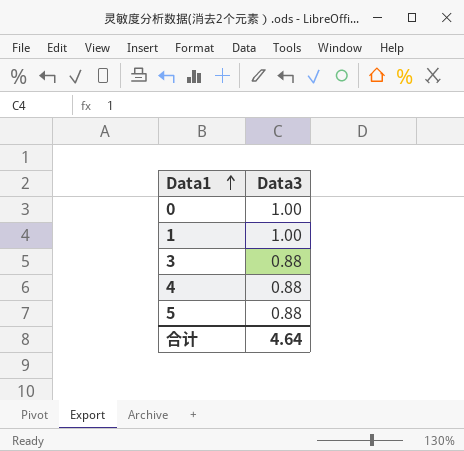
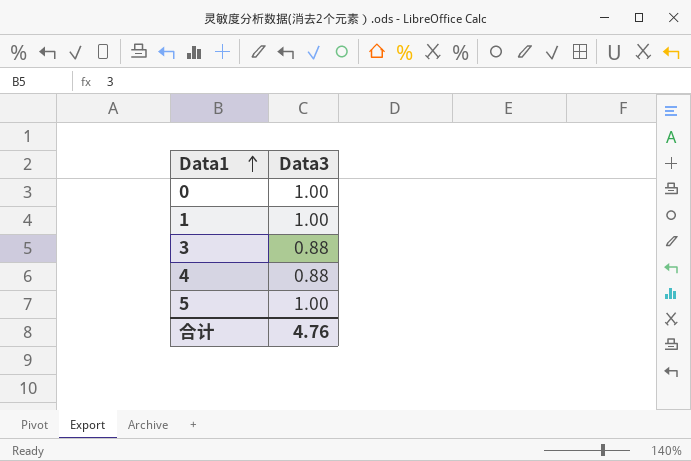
5 | Data3: 0.88 -> 1.00
合计 | Data3: 4.64 -> 4.76

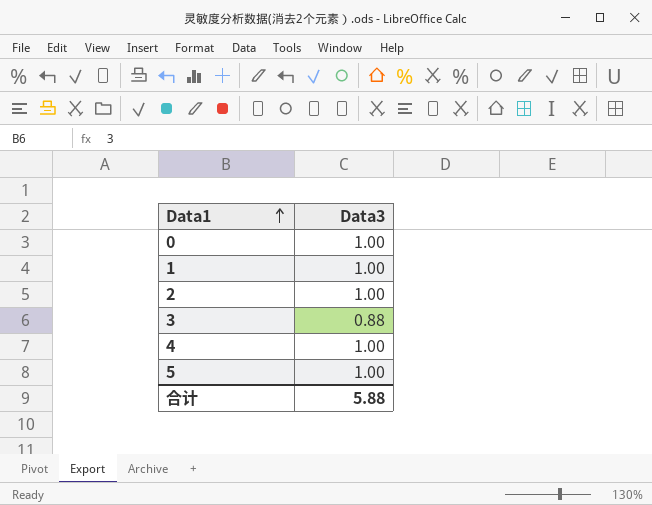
row 2: none -> 1.00
4 | Data3: 0.88 -> 1.00
合计 | Data3: 4.76 -> 5.88

